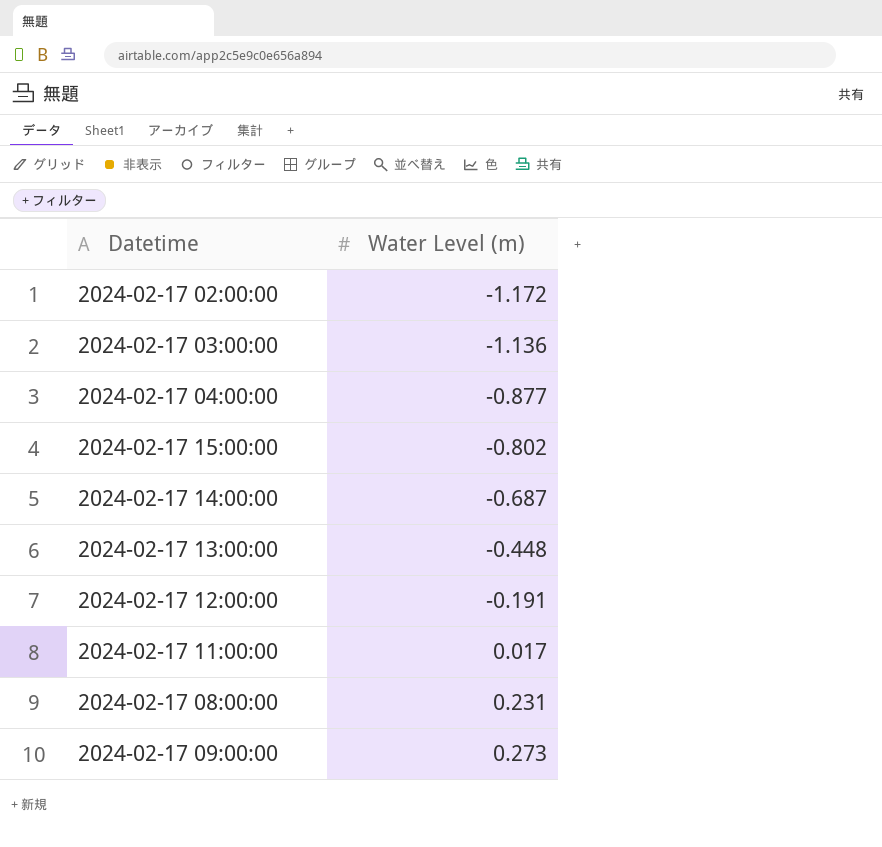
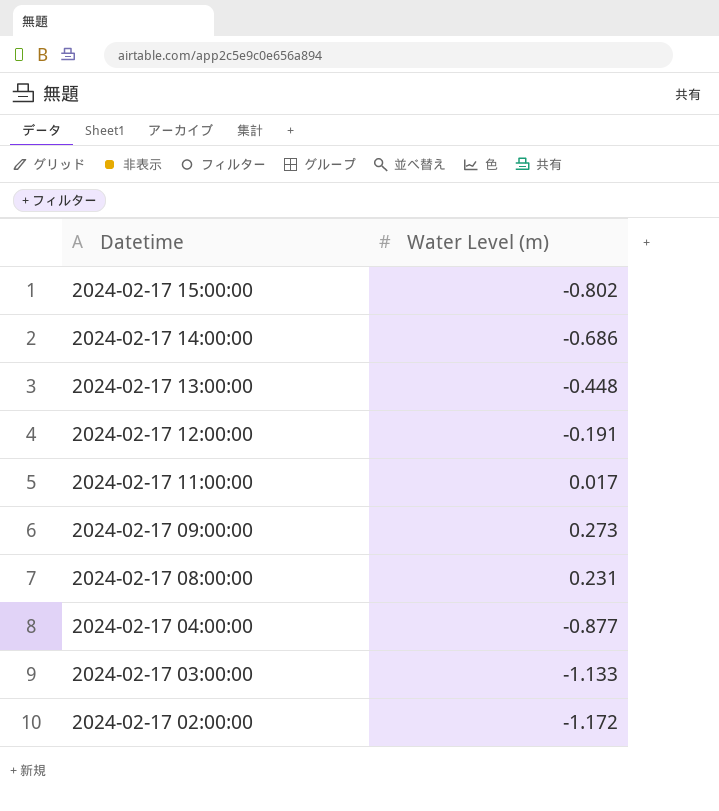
row order: Water Level (m) ascending -> Datetime descending
2024-02-17 14:00:00 | Water Level (m): -0.687 -> -0.686
2024-02-17 03:00:00 | Water Level (m): -1.136 -> -1.133

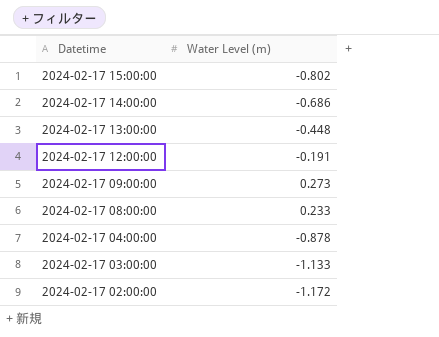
row 2024-02-17 11:00:00: 0.017 -> none
2024-02-17 08:00:00 | Water Level (m): 0.231 -> 0.233
2024-02-17 04:00:00 | Water Level (m): -0.877 -> -0.878

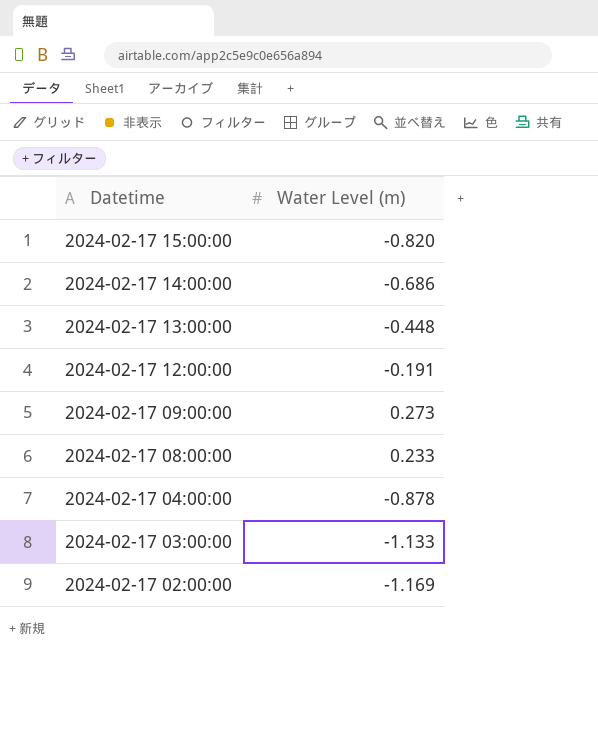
2024-02-17 15:00:00 | Water Level (m): -0.802 -> -0.820
2024-02-17 02:00:00 | Water Level (m): -1.172 -> -1.169

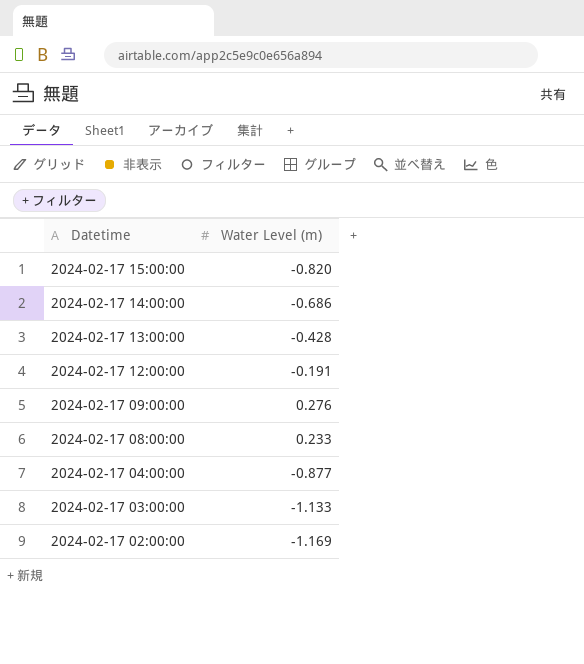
2024-02-17 13:00:00 | Water Level (m): -0.448 -> -0.428
2024-02-17 09:00:00 | Water Level (m): 0.273 -> 0.276
2024-02-17 04:00:00 | Water Level (m): -0.878 -> -0.877

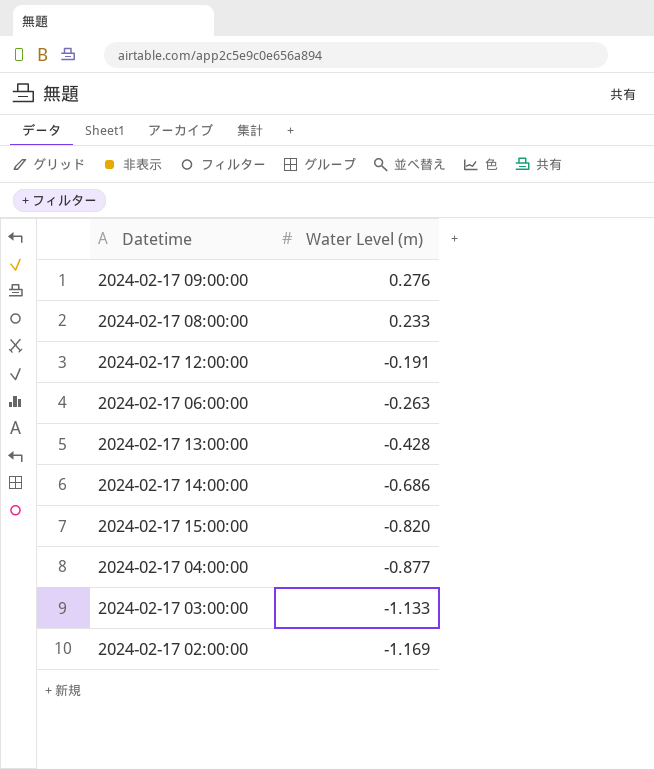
row order: Datetime descending -> Water Level (m) descending
row 2024-02-17 06:00:00: none -> -0.263

